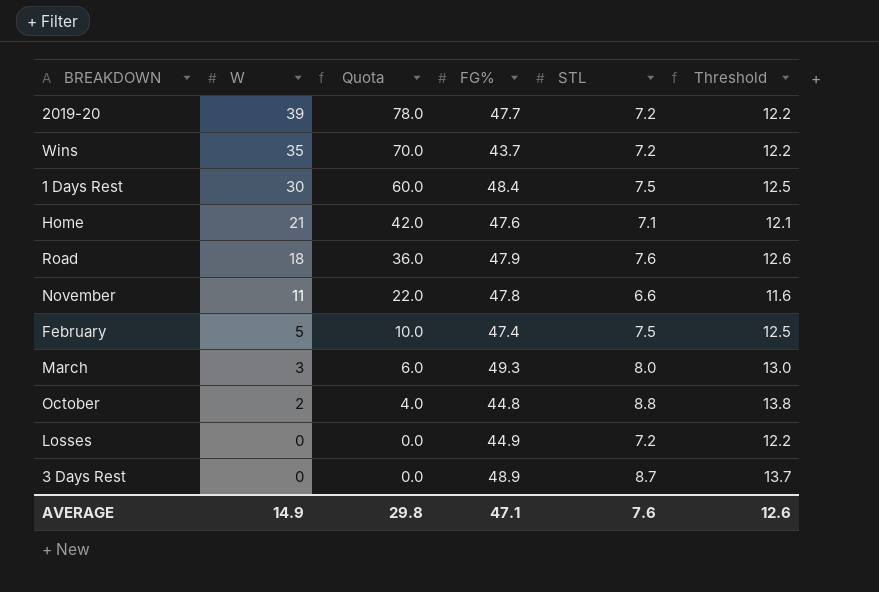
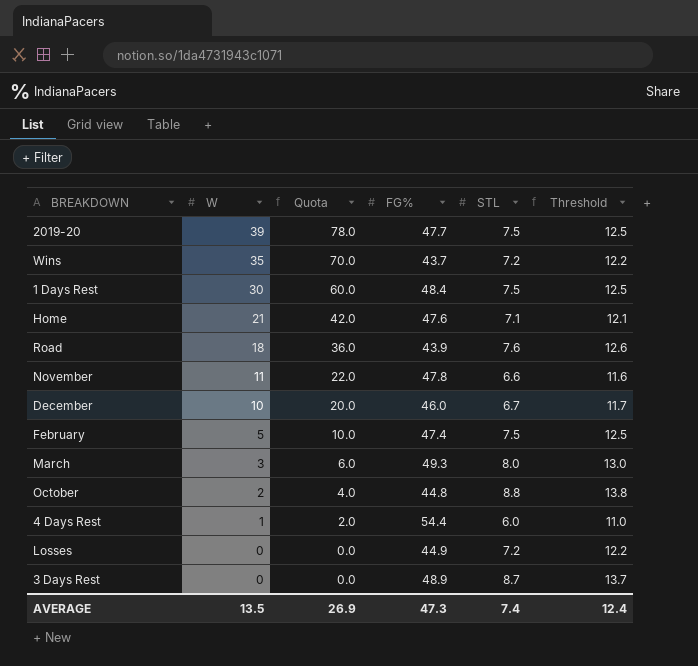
2019-20 | STL: 7.2 -> 7.5
2019-20 | Threshold: 12.2 -> 12.5
Road | FG%: 47.9 -> 43.9
row December: none -> 10 | 20.0 | 46.0 | 6.7 | 11.7
row 4 Days Rest: none -> 1 | 2.0 | 54.4 | 6.0 | 11.0
AVERAGE | W: 14.9 -> 13.5
AVERAGE | Quota: 29.8 -> 26.9
AVERAGE | FG%: 47.1 -> 47.3
AVERAGE | STL: 7.6 -> 7.4
AVERAGE | Threshold: 12.6 -> 12.4

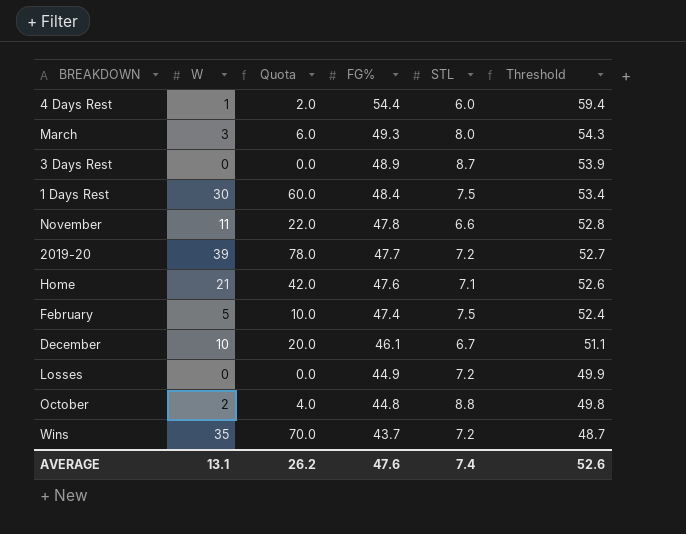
row order: W descending -> FG% descending
column Threshold | formula: [STL] + 5 -> [FG%] + 5
row Road: 18 | 36.0 | 43.9 | 7.6 | 12.6 -> none
2019-20 | STL: 7.5 -> 7.2
December | FG%: 46.0 -> 46.1
AVERAGE | W: 13.5 -> 13.1
AVERAGE | Quota: 26.9 -> 26.2
AVERAGE | FG%: 47.3 -> 47.6
AVERAGE | Threshold: 12.4 -> 52.6

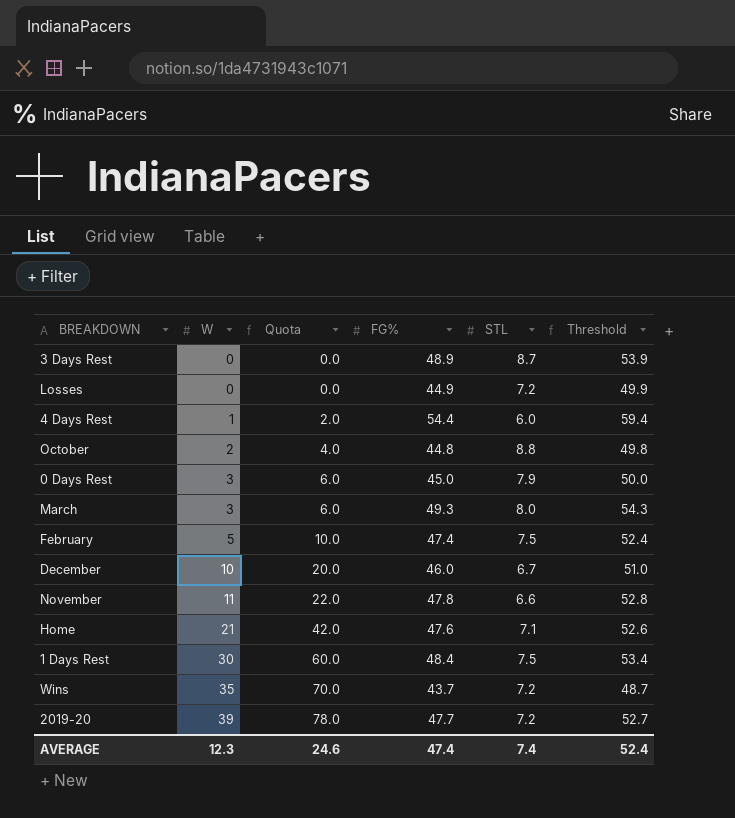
row order: FG% descending -> W ascending
row 0 Days Rest: none -> 3 | 6.0 | 45.0 | 7.9 | 50.0
December | FG%: 46.1 -> 46.0
December | Threshold: 51.1 -> 51.0
AVERAGE | W: 13.1 -> 12.3
AVERAGE | Quota: 26.2 -> 24.6
AVERAGE | FG%: 47.6 -> 47.4
AVERAGE | Threshold: 52.6 -> 52.4

